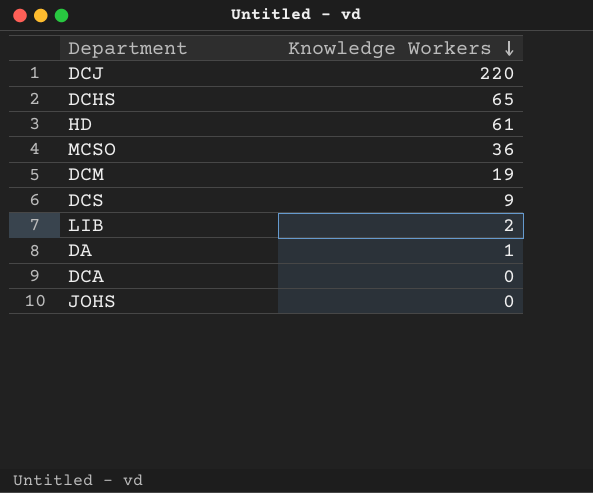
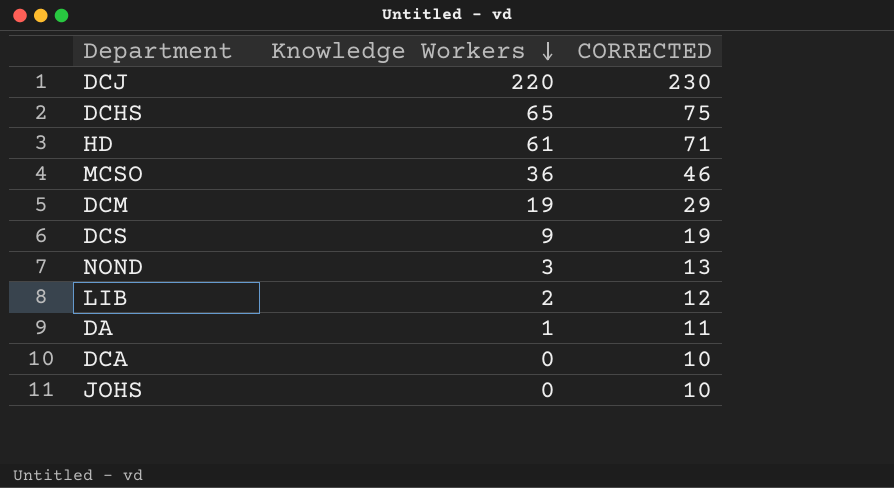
column CORRECTED | formula: none -> [Knowledge Workers] + 10
row NOND: none -> 3 | 13

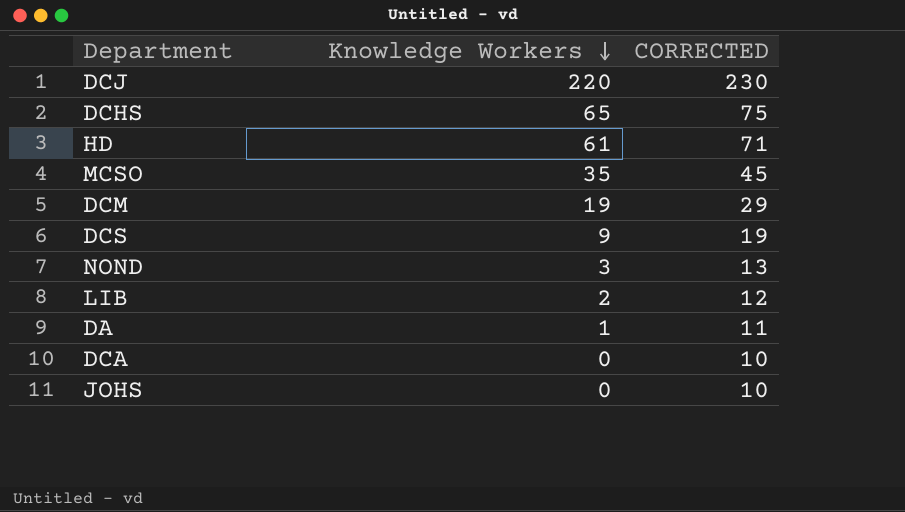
MCSO | Knowledge Workers: 36 -> 35
MCSO | CORRECTED: 46 -> 45

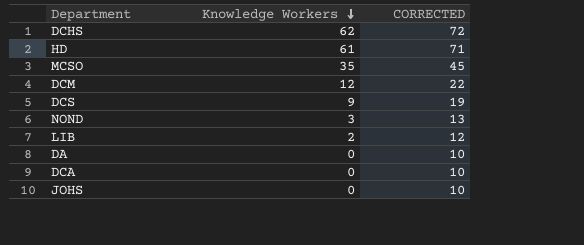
row DCJ: 220 | 230 -> none
DCHS | Knowledge Workers: 65 -> 62
DCHS | CORRECTED: 75 -> 72
DCM | Knowledge Workers: 19 -> 12
DCM | CORRECTED: 29 -> 22
DA | Knowledge Workers: 1 -> 0
DA | CORRECTED: 11 -> 10

